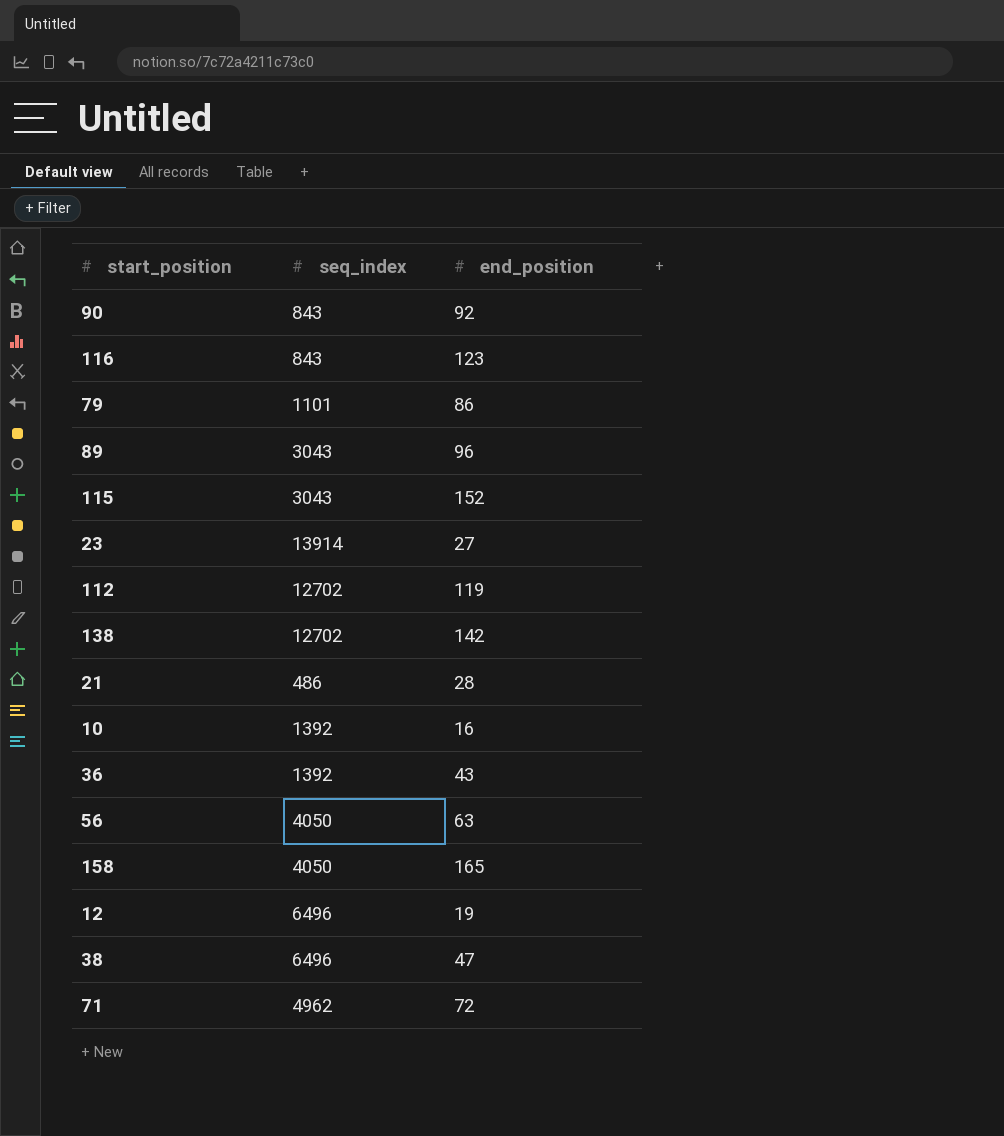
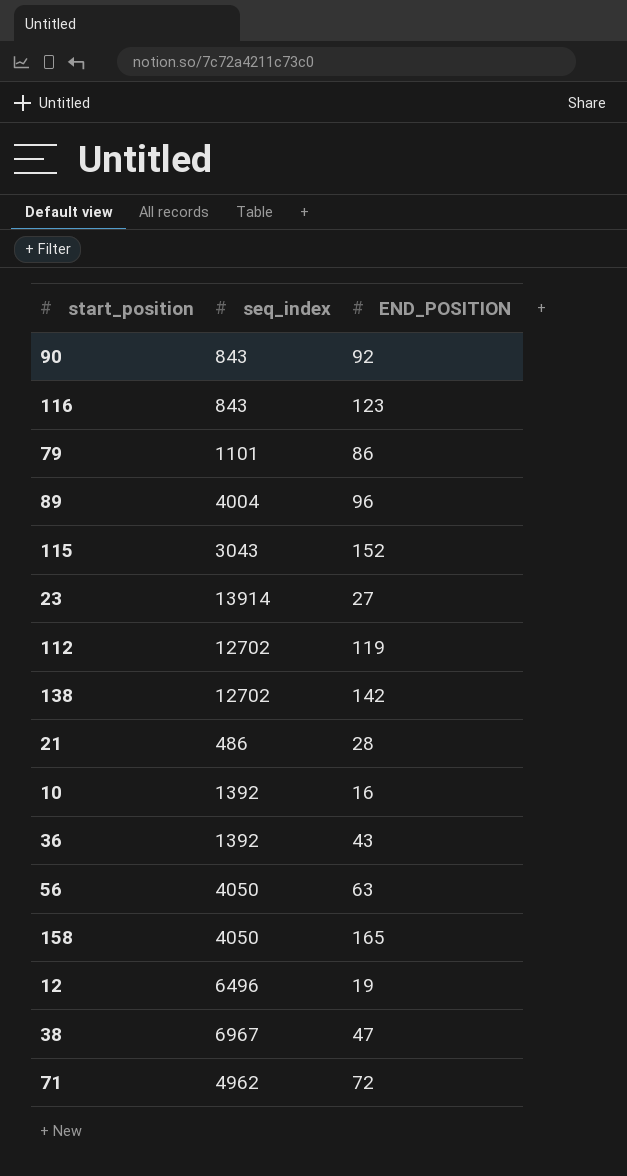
column name: end_position -> END_POSITION
89 | seq_index: 3043 -> 4004
38 | seq_index: 6496 -> 6967

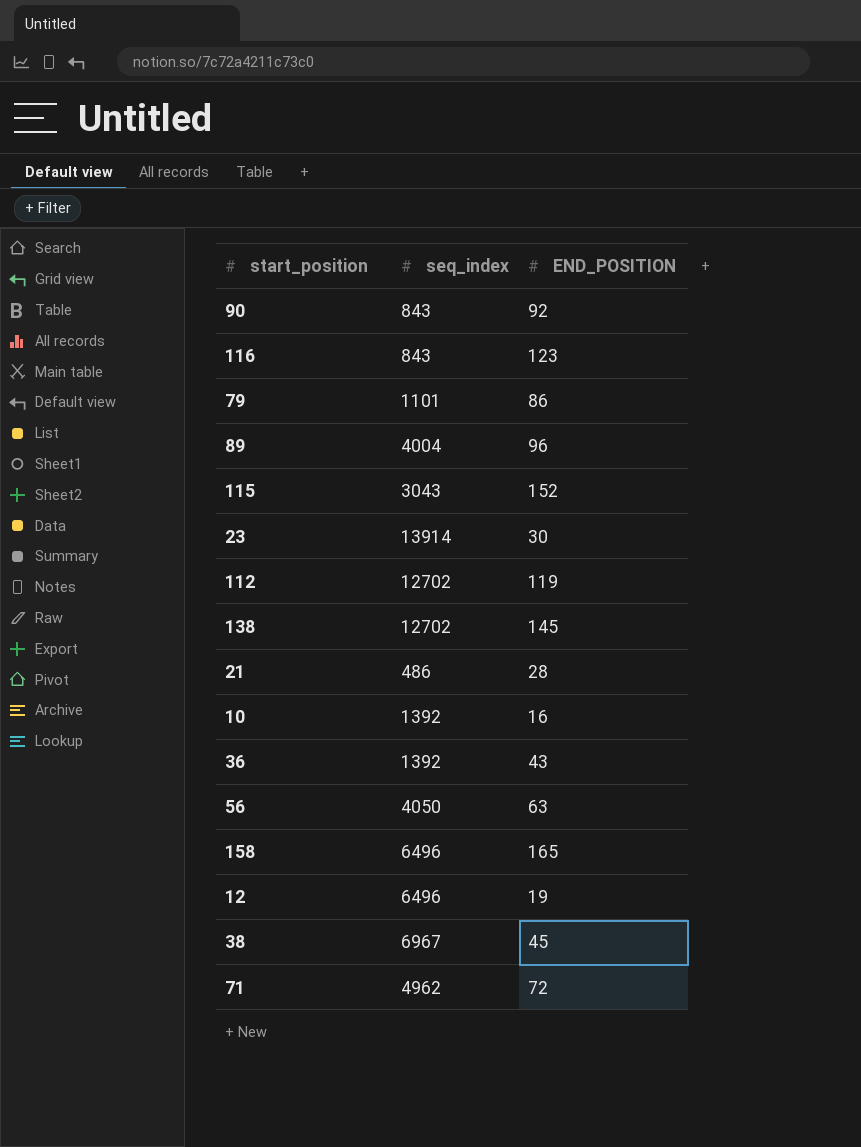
23 | END_POSITION: 27 -> 30
138 | END_POSITION: 142 -> 145
158 | seq_index: 4050 -> 6496
38 | END_POSITION: 47 -> 45

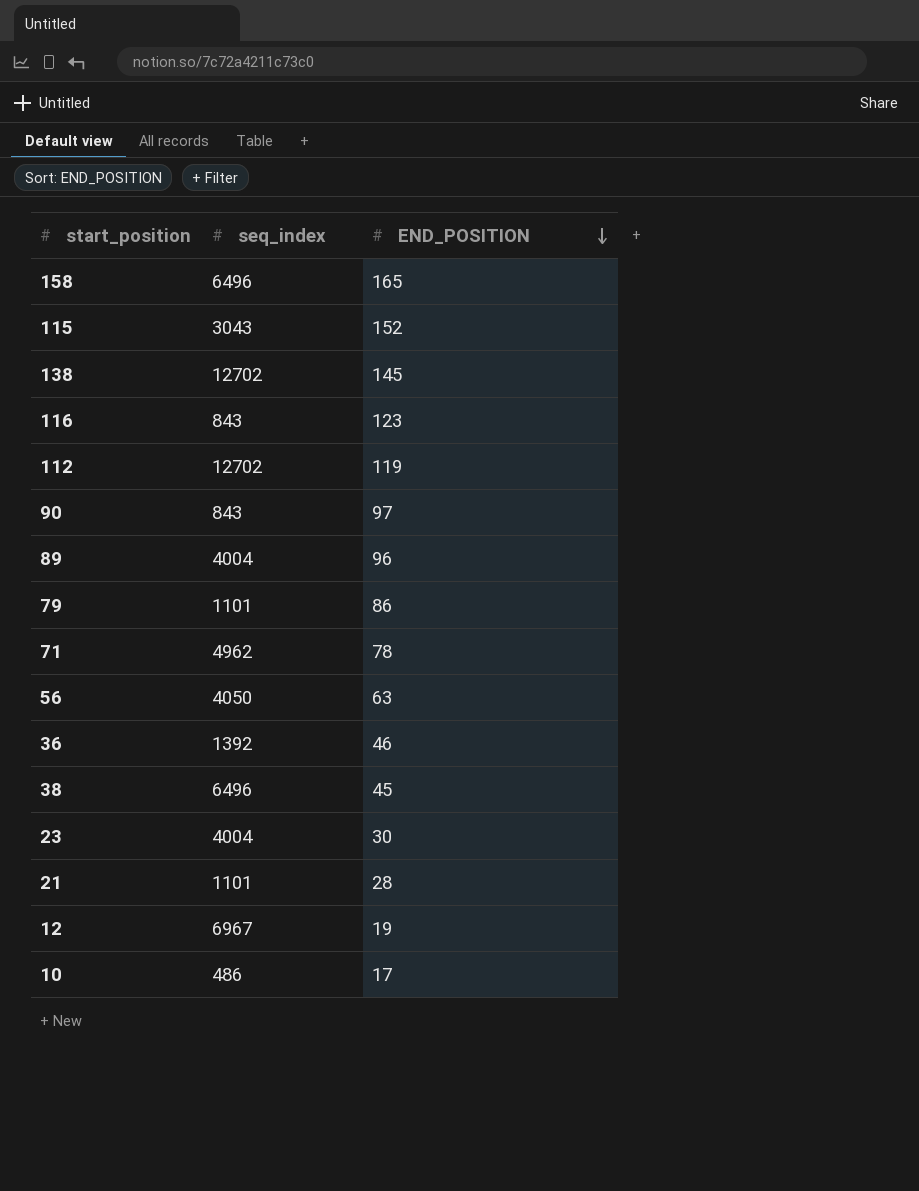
row order: none -> END_POSITION descending
90 | END_POSITION: 92 -> 97
71 | END_POSITION: 72 -> 78
36 | END_POSITION: 43 -> 46
38 | seq_index: 6967 -> 6496
23 | seq_index: 13914 -> 4004
21 | seq_index: 486 -> 1101
12 | seq_index: 6496 -> 6967
10 | seq_index: 1392 -> 486
10 | END_POSITION: 16 -> 17

